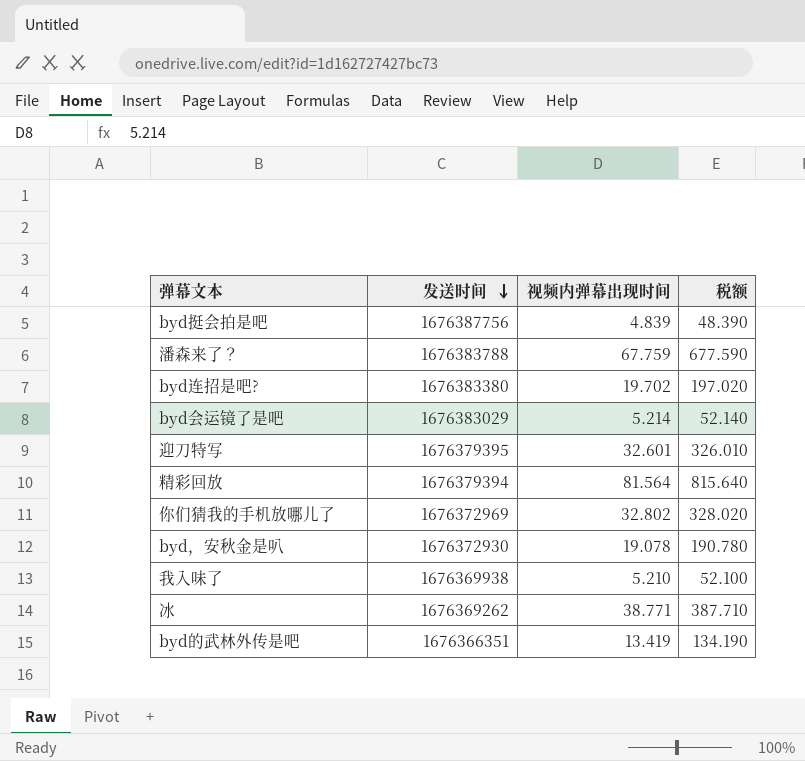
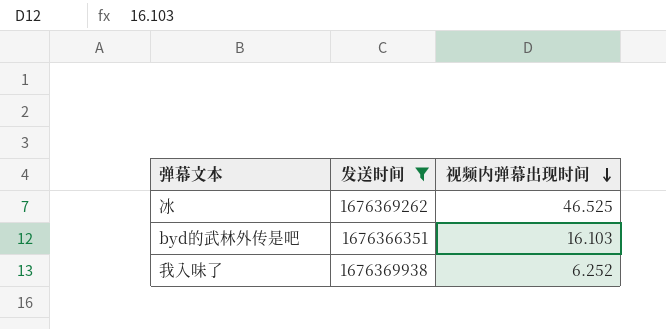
filter: none -> 发送时间 <= 1676369938
row order: 发送时间 descending -> 视频内弹幕出现时间 descending
column 税额 | formula: [视频内弹幕出现时间] * 10 -> none
冰 | 视频内弹幕出现时间: 38.771 -> 46.525
byd的武林外传是吧 | 视频内弹幕出现时间: 13.419 -> 16.103
我入味了 | 视频内弹幕出现时间: 5.210 -> 6.252

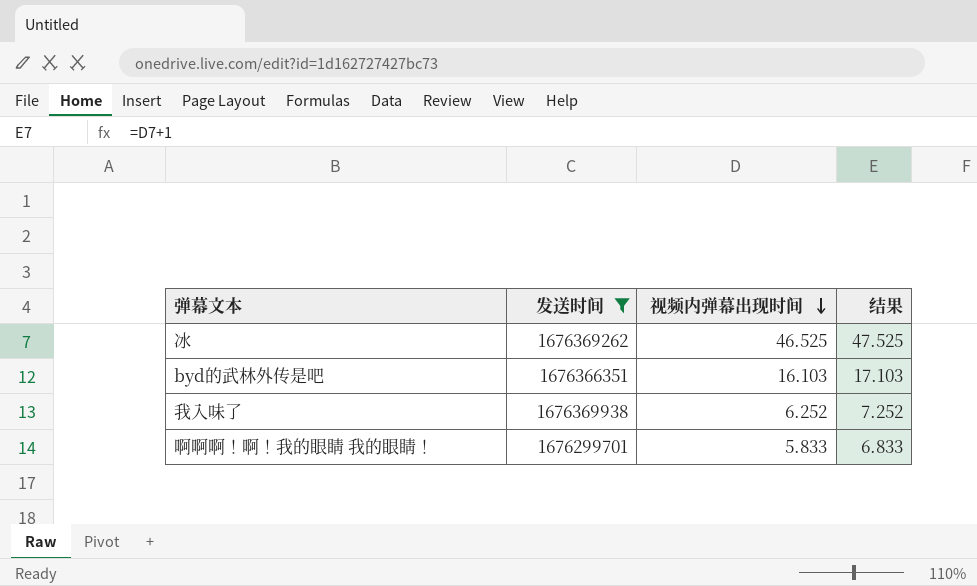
column 结果 | formula: none -> [视频内弹幕出现时间] + 1
row 啊啊啊！啊！我的眼睛 我的眼睛！: none -> 1676299701 | 5.833 | 6.833

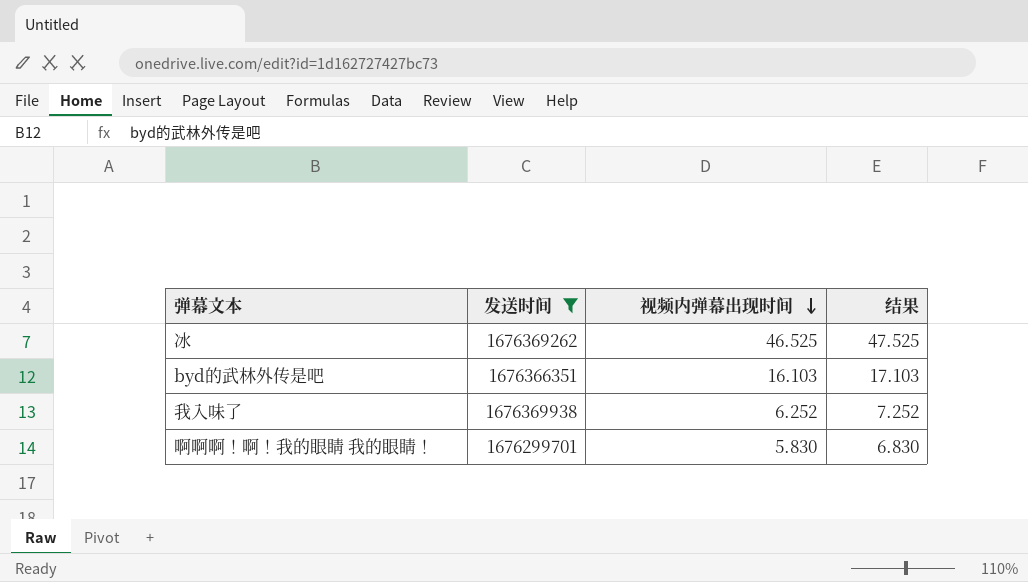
啊啊啊！啊！我的眼睛 我的眼睛！ | 视频内弹幕出现时间: 5.833 -> 5.830
啊啊啊！啊！我的眼睛 我的眼睛！ | 结果: 6.833 -> 6.830

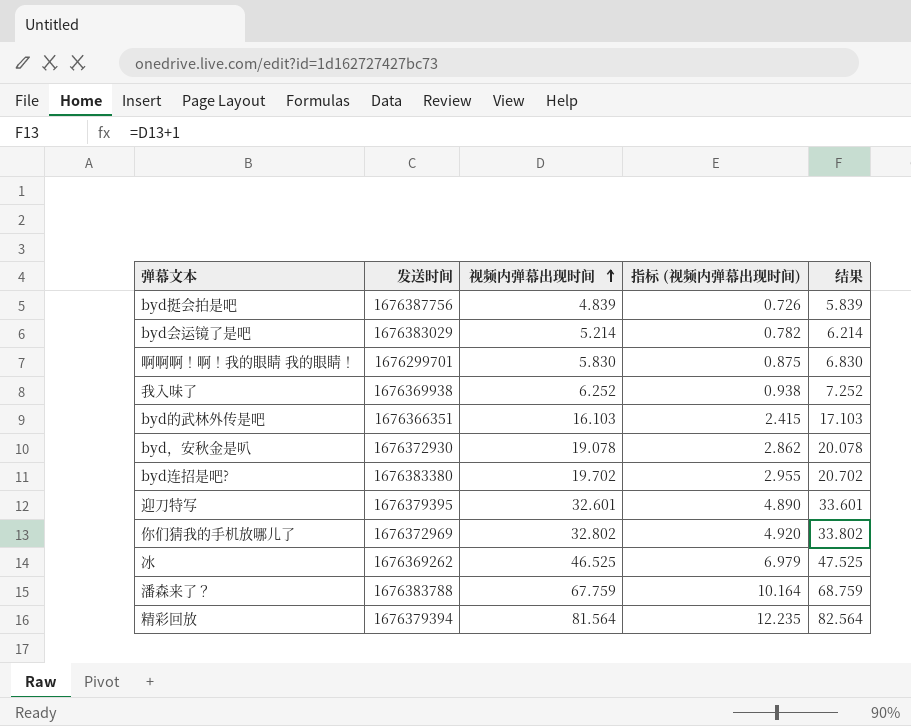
filter: 发送时间 <= 1676369938 -> none
row order: 视频内弹幕出现时间 descending -> 视频内弹幕出现时间 ascending
column 指标 (视频内弹幕出现时间) | formula: none -> [视频内弹幕出现时间] * 0.15

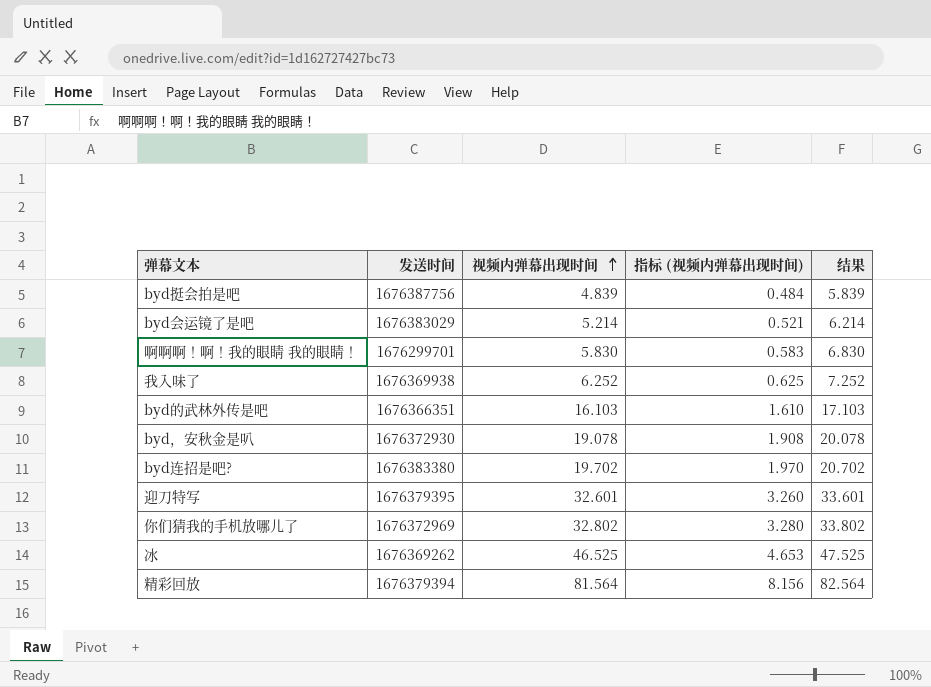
column 指标 (视频内弹幕出现时间) | formula: [视频内弹幕出现时间] * 0.15 -> [视频内弹幕出现时间] * 0.1
row 潘森来了？: 1676383788 | 67.759 | 10.164 | 68.759 -> none

